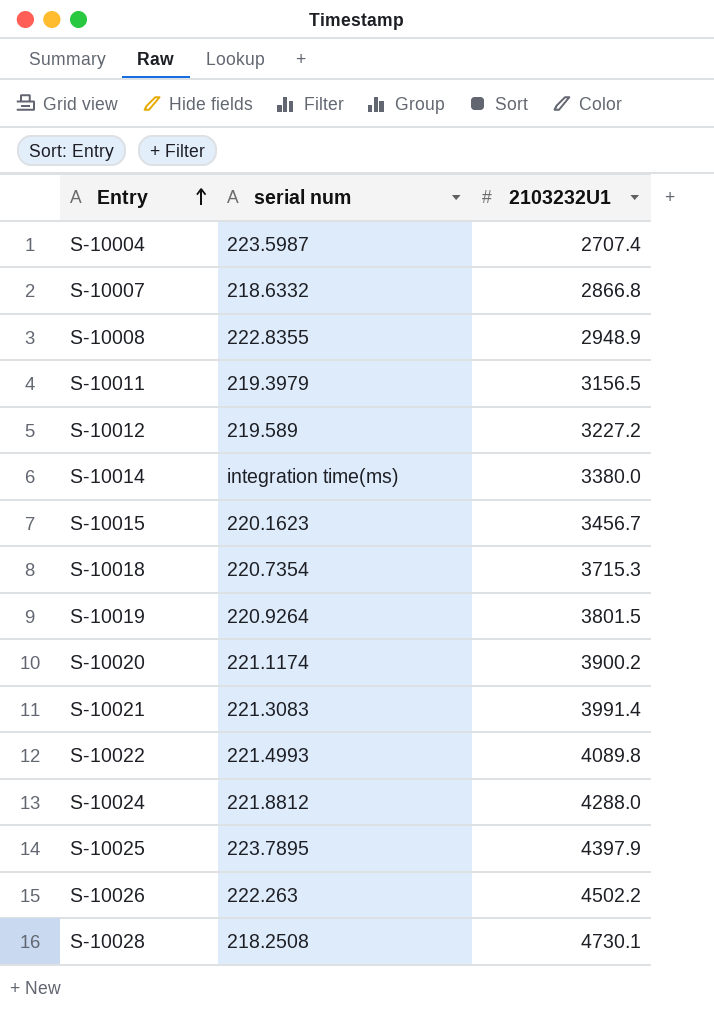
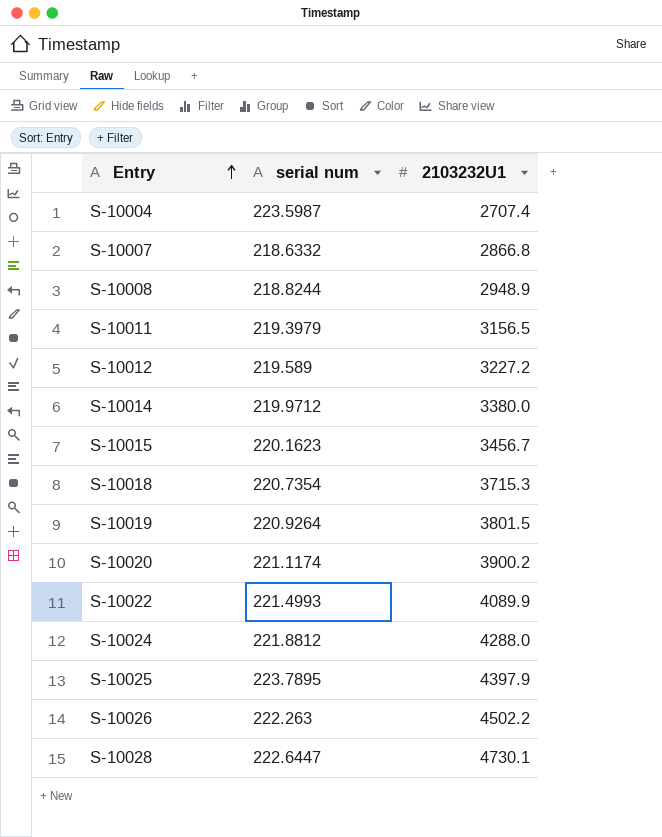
row S-10021: 221.3083 | 3991.4 -> none
S-10008 | serial num: 222.8355 -> 218.8244
S-10014 | serial num: integration time(ms) -> 219.9712
S-10022 | 2103232U1: 4089.8 -> 4089.9
S-10028 | serial num: 218.2508 -> 222.6447

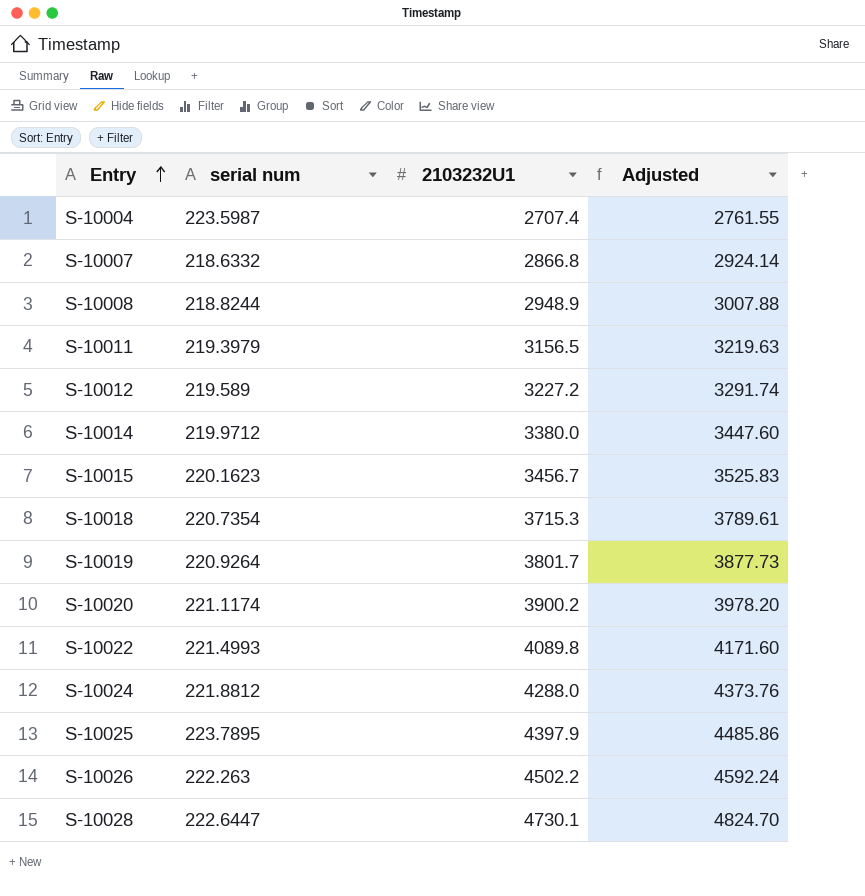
column Adjusted | formula: none -> [2103232U1] * 1.02
S-10019 | 2103232U1: 3801.5 -> 3801.7
S-10022 | 2103232U1: 4089.9 -> 4089.8

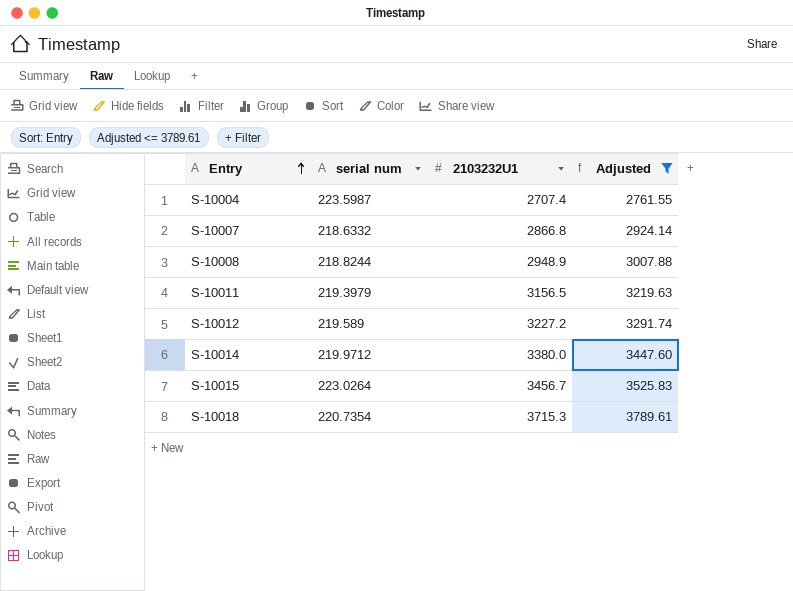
filter: none -> Adjusted <= 3789.61
S-10015 | serial num: 220.1623 -> 223.0264

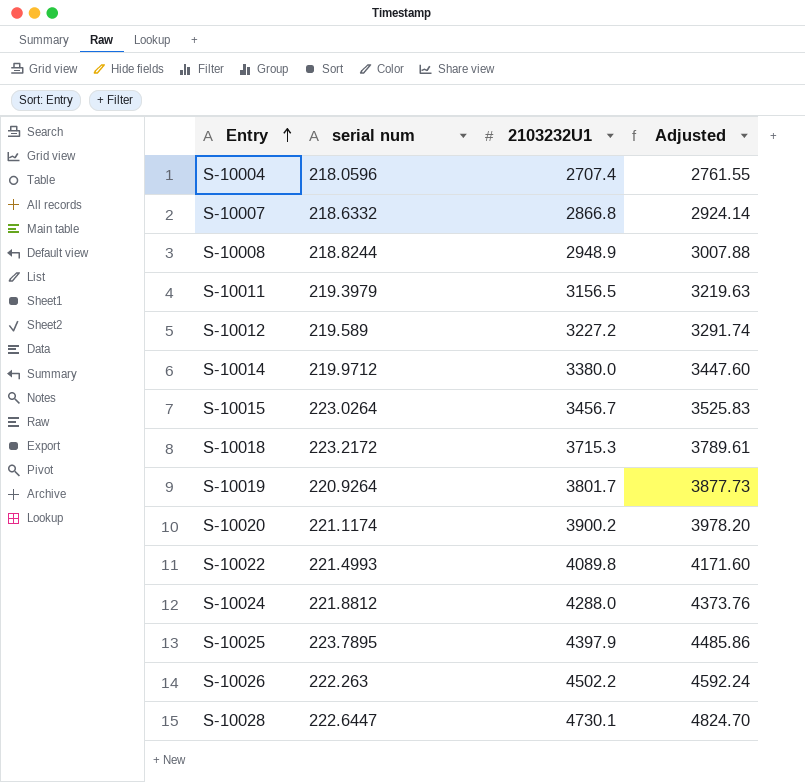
filter: Adjusted <= 3789.61 -> none
S-10004 | serial num: 223.5987 -> 218.0596
S-10018 | serial num: 220.7354 -> 223.2172

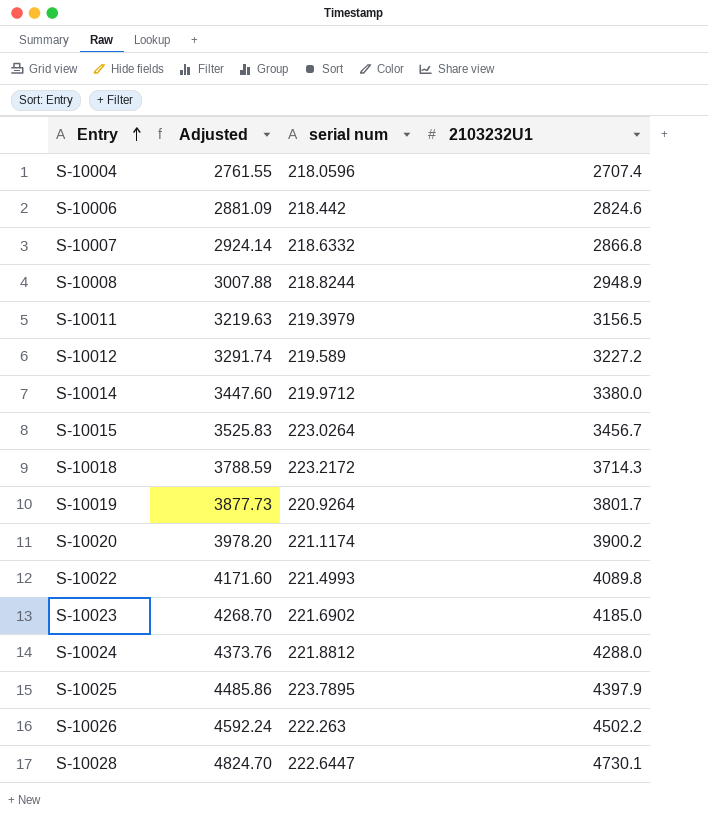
column Adjusted | position: 4 -> 2
row S-10006: none -> 2881.09 | 218.442 | 2824.6
S-10018 | Adjusted: 3789.61 -> 3788.59
S-10018 | 2103232U1: 3715.3 -> 3714.3
row S-10023: none -> 4268.70 | 221.6902 | 4185.0

